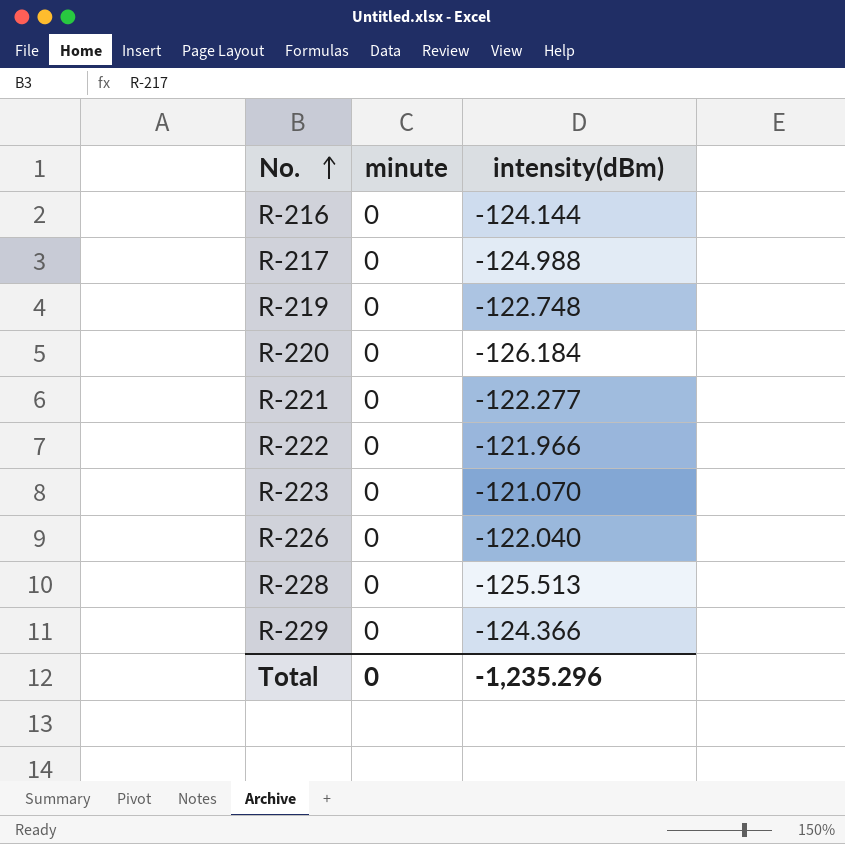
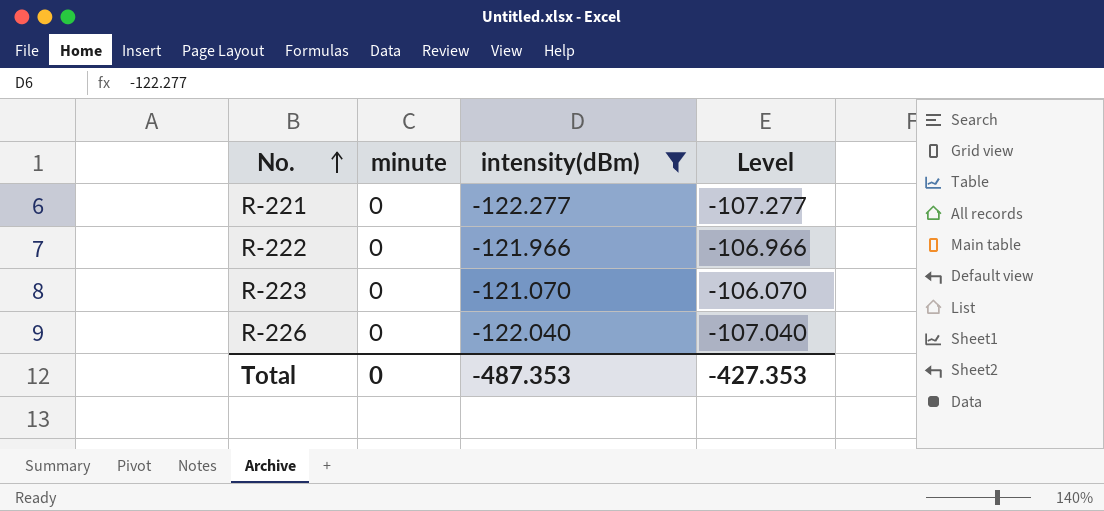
filter: none -> intensity(dBm) >= -122.277
column Level | formula: none -> [intensity(dBm)] + 15
Total | intensity(dBm): -1,235.296 -> -487.353

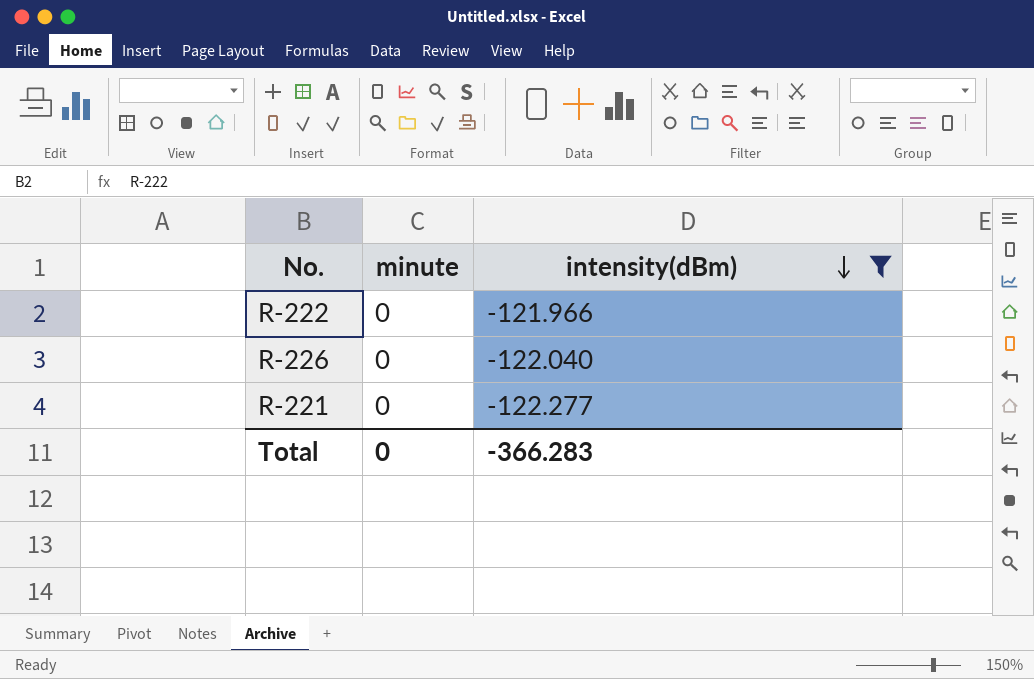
row order: No. ascending -> intensity(dBm) descending
column Level | formula: [intensity(dBm)] + 15 -> none
row R-223: 0 | -121.070 | -106.070 -> none
Total | intensity(dBm): -487.353 -> -366.283

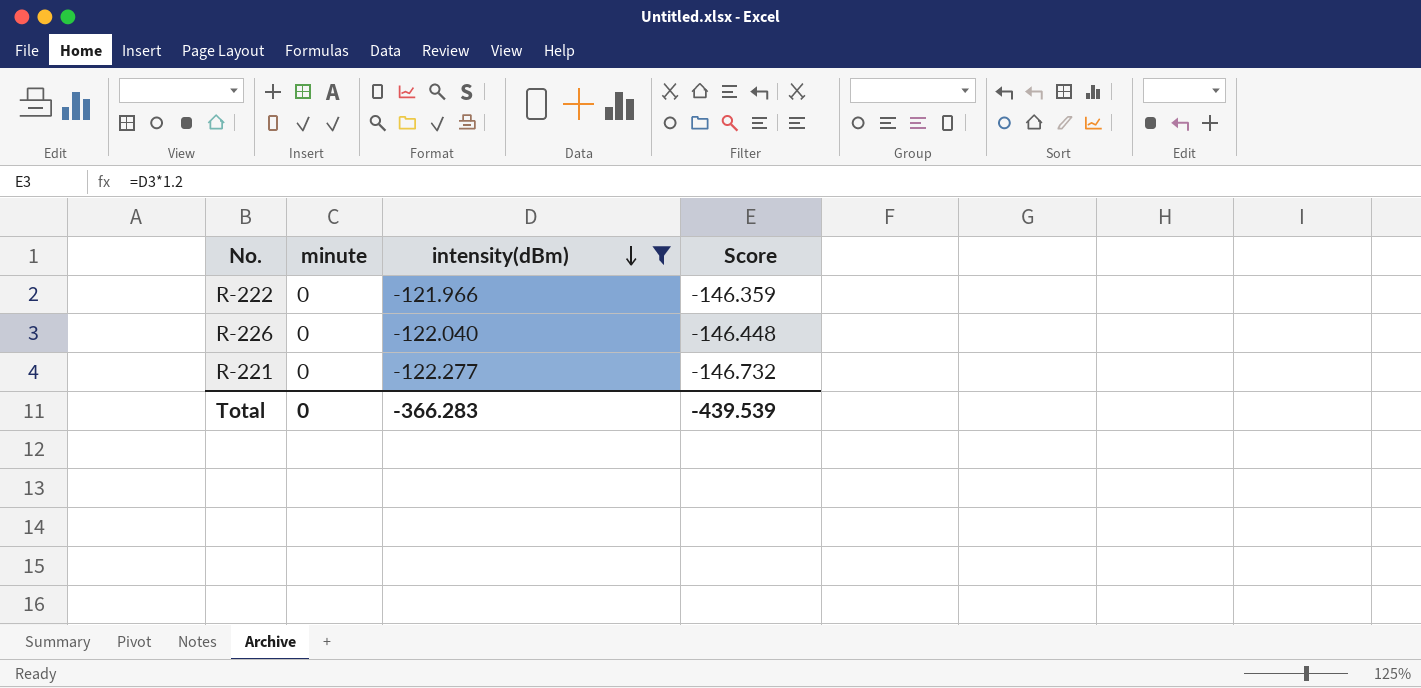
column Score | formula: none -> [intensity(dBm)] * 1.2

